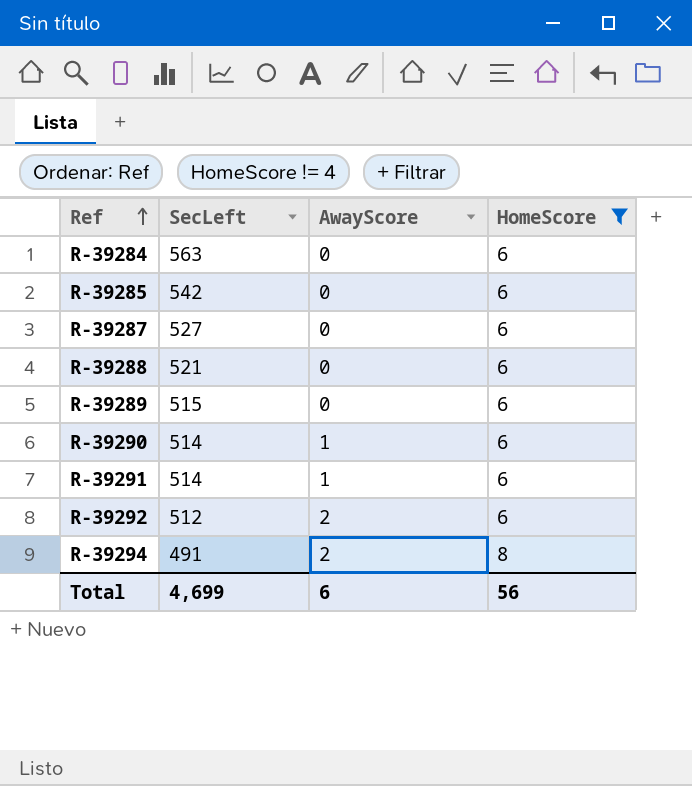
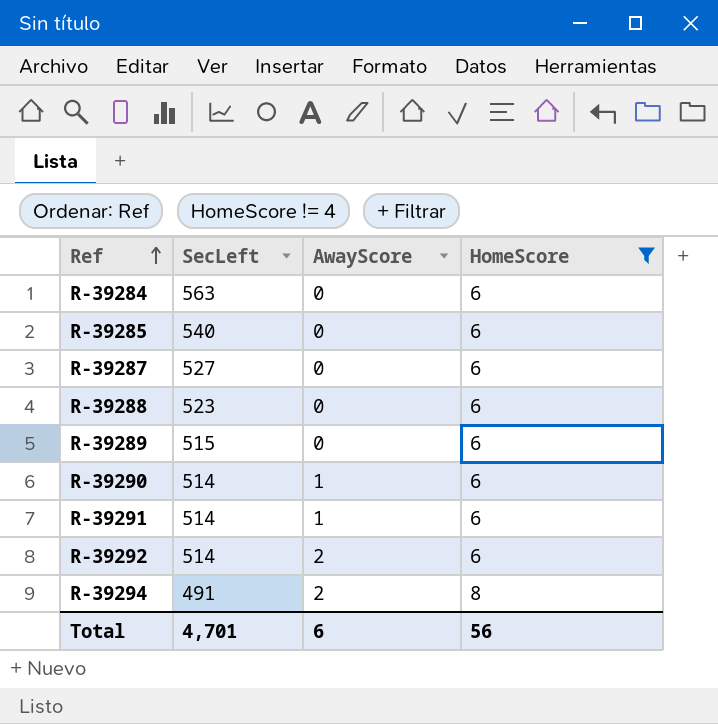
R-39285 | SecLeft: 542 -> 540
R-39288 | SecLeft: 521 -> 523
R-39292 | SecLeft: 512 -> 514
Total | SecLeft: 4,699 -> 4,701

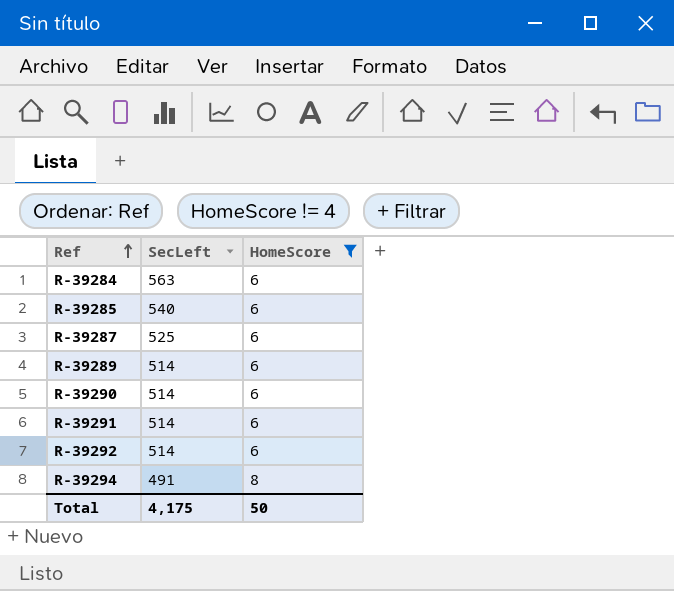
column AwayScore | position: 3 -> none
row R-39288: 523 | 0 | 6 -> none
R-39287 | SecLeft: 527 -> 525
R-39289 | SecLeft: 515 -> 514
Total | SecLeft: 4,701 -> 4,175
Total | HomeScore: 56 -> 50

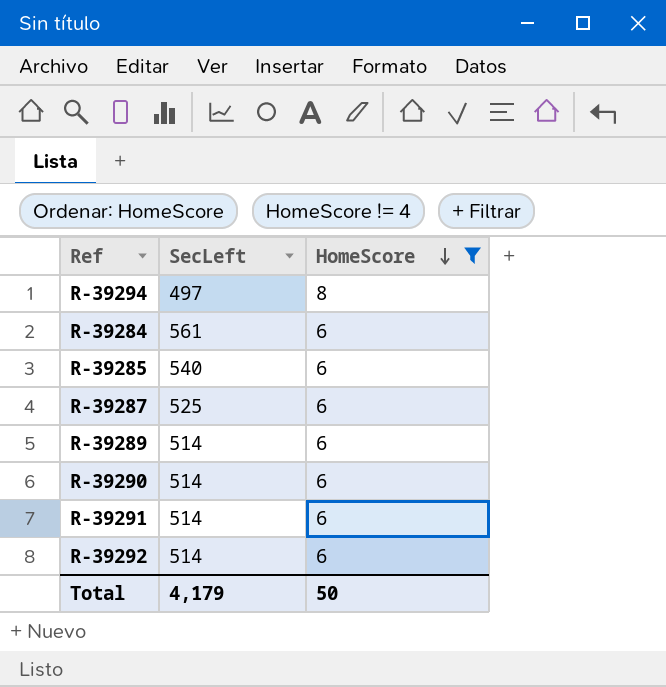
row order: Ref ascending -> HomeScore descending
R-39294 | SecLeft: 491 -> 497
R-39284 | SecLeft: 563 -> 561
Total | SecLeft: 4,175 -> 4,179

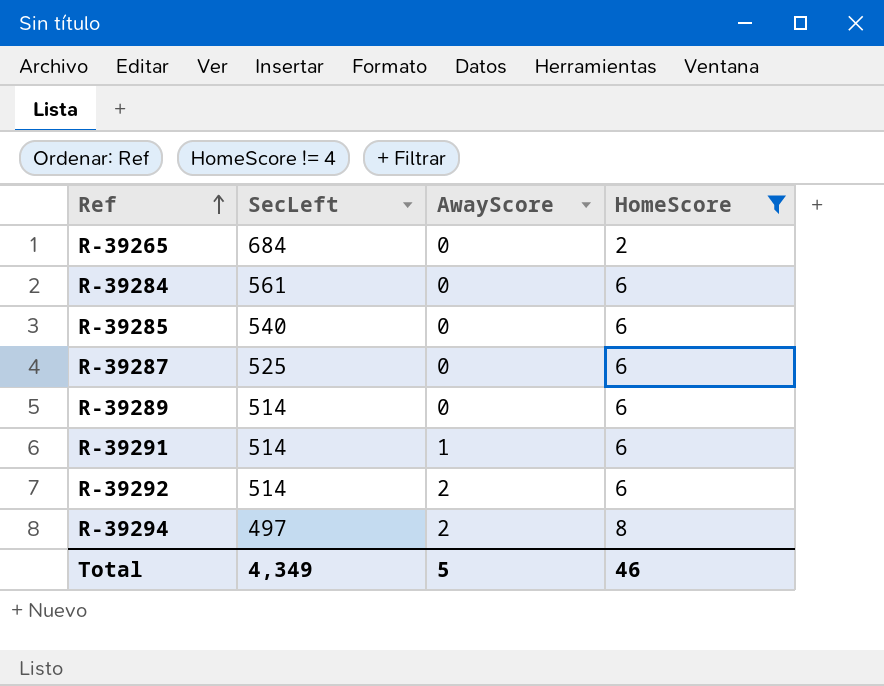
row order: HomeScore descending -> Ref ascending
column AwayScore | position: none -> 3
row R-39290: 514 | 6 -> none
row R-39265: none -> 684 | 0 | 2
Total | SecLeft: 4,179 -> 4,349
Total | HomeScore: 50 -> 46

